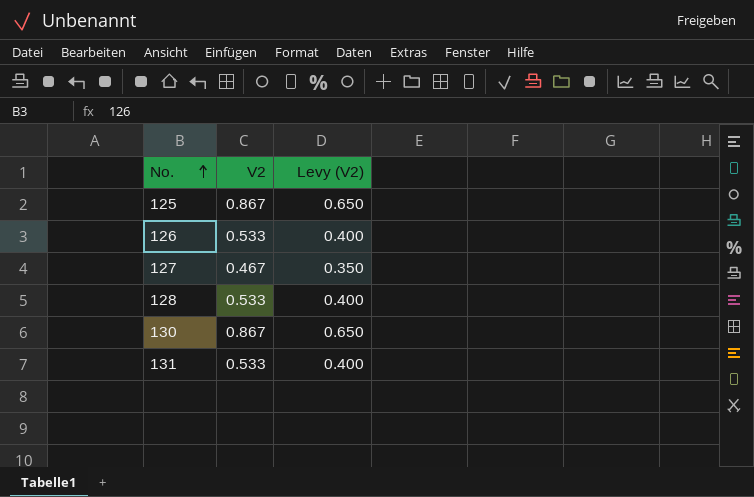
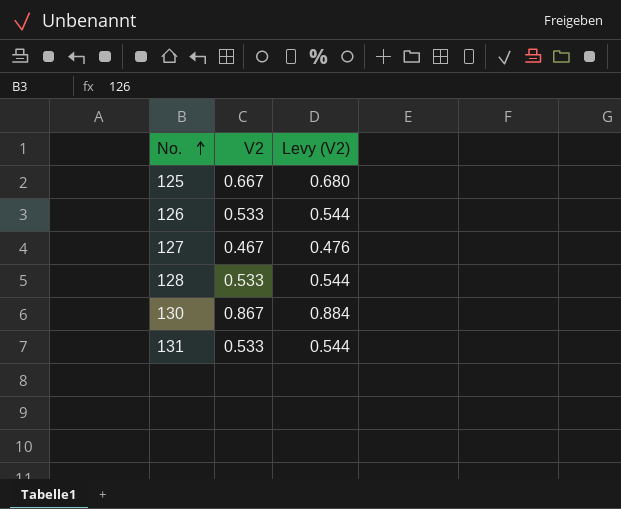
column Levy (V2) | formula: [V2] * 0.75 -> [V2] * 1.02
125 | V2: 0.867 -> 0.667

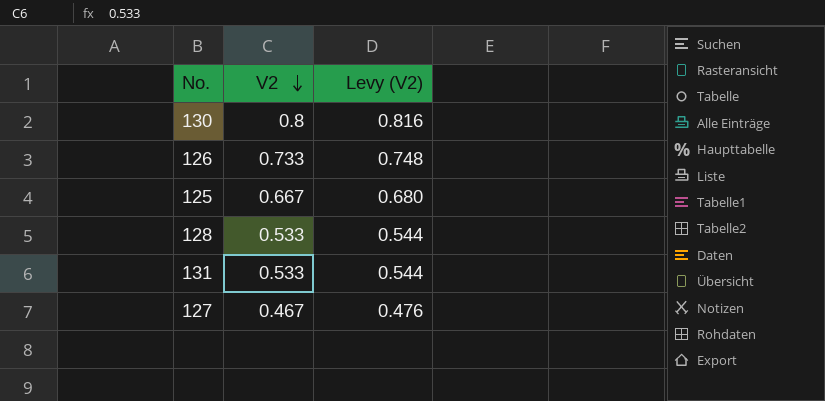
row order: No. ascending -> V2 descending
130 | V2: 0.867 -> 0.8
130 | Levy (V2): 0.884 -> 0.816
126 | V2: 0.533 -> 0.733
126 | Levy (V2): 0.544 -> 0.748

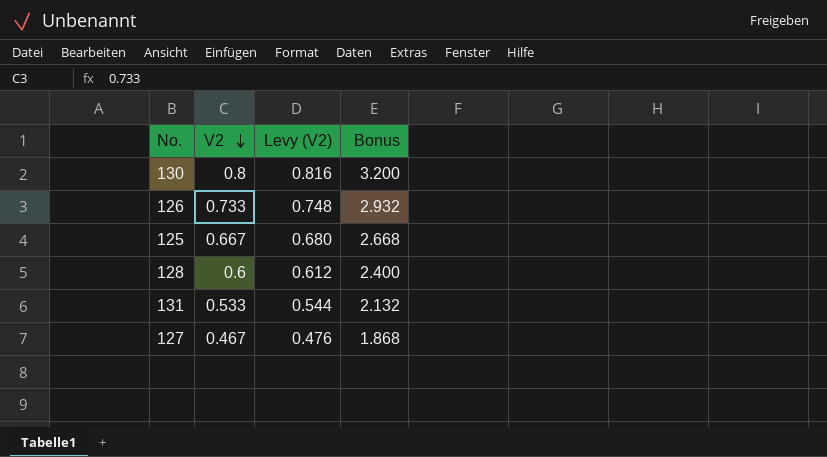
column Bonus | formula: none -> [V2] * 4
128 | V2: 0.533 -> 0.6
128 | Levy (V2): 0.544 -> 0.612

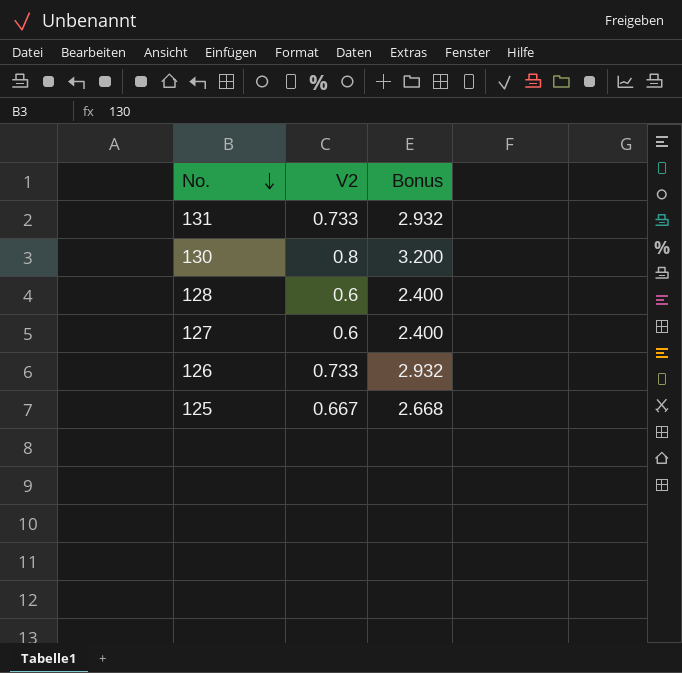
row order: V2 descending -> No. descending
column Levy (V2) | formula: [V2] * 1.02 -> none
131 | V2: 0.533 -> 0.733
131 | Bonus: 2.132 -> 2.932
127 | V2: 0.467 -> 0.6
127 | Bonus: 1.868 -> 2.400

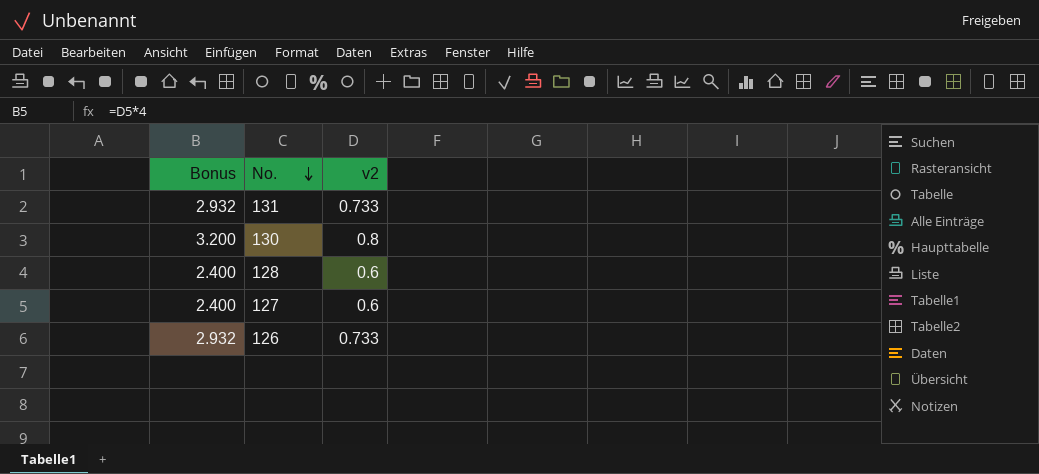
column Bonus | position: 3 -> 1
column name: V2 -> v2
row 125: 0.667 | 2.668 -> none

